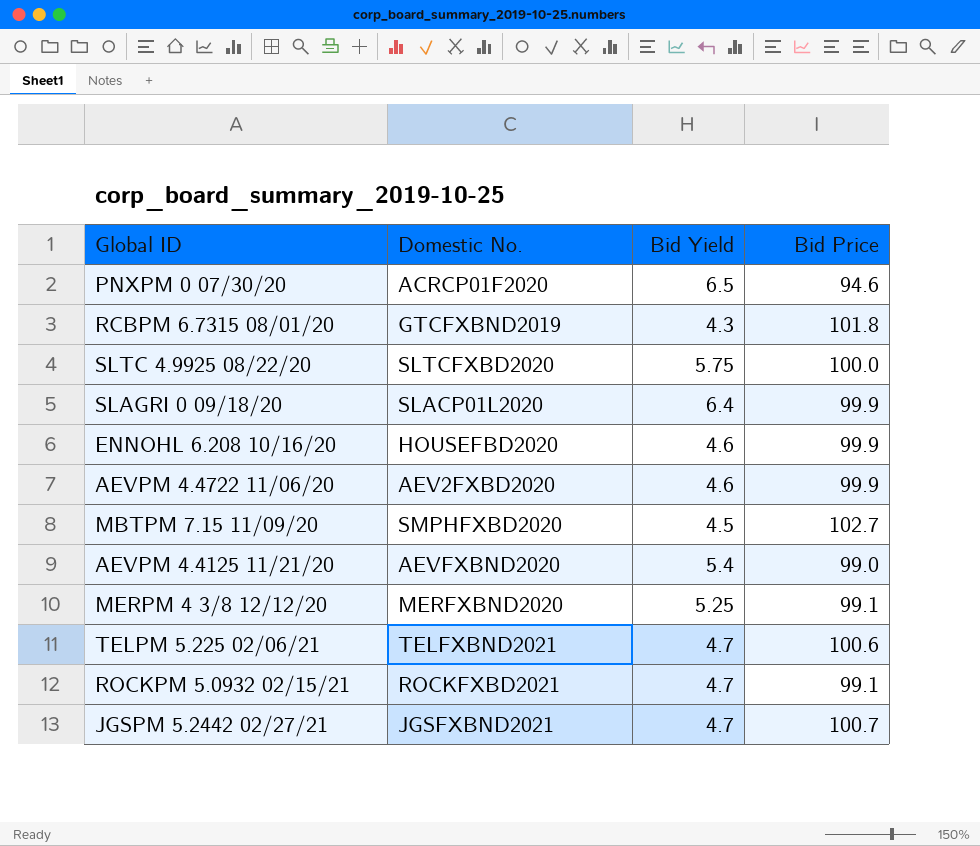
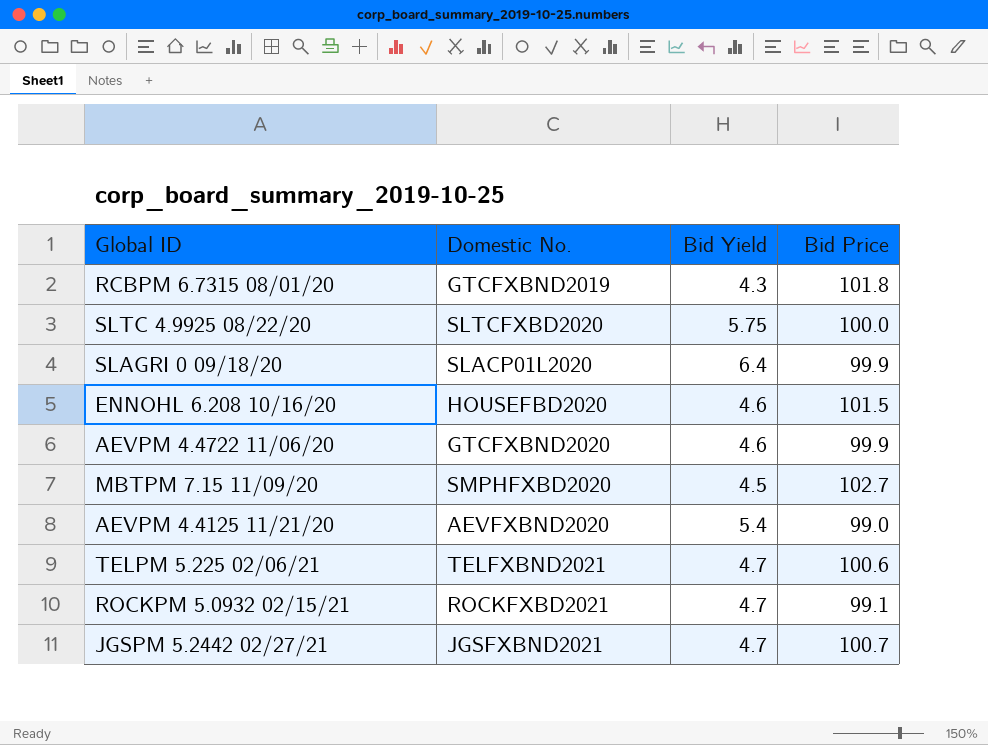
row PNXPM 0 07/30/20: ACRCP01F2020 | 6.5 | 94.6 -> none
row MERPM 4 3/8 12/12/20: MERFXBND2020 | 5.25 | 99.1 -> none
ENNOHL 6.208 10/16/20 | Bid Price: 99.9 -> 101.5
AEVPM 4.4722 11/06/20 | Domestic No.: AEV2FXBD2020 -> GTCFXBND2020

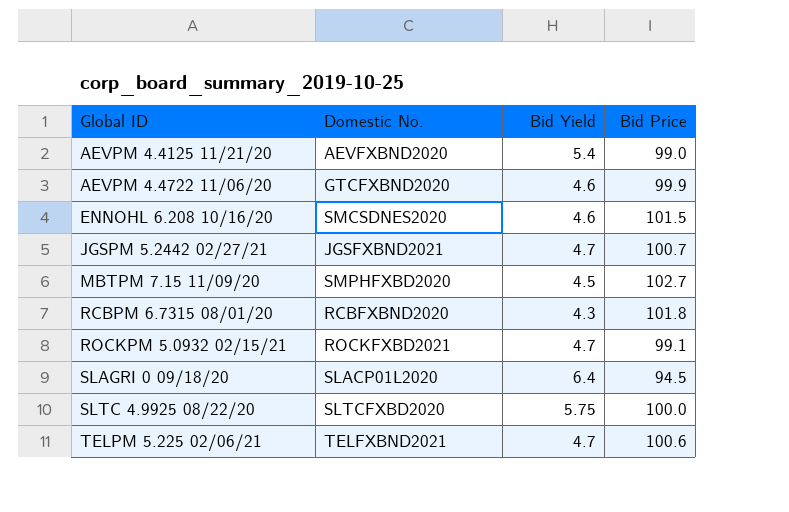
row order: none -> Global ID ascending
ENNOHL 6.208 10/16/20 | Domestic No.: HOUSEFBD2020 -> SMCSDNES2020
RCBPM 6.7315 08/01/20 | Domestic No.: GTCFXBND2019 -> RCBFXBND2020
SLAGRI 0 09/18/20 | Bid Price: 99.9 -> 94.5

